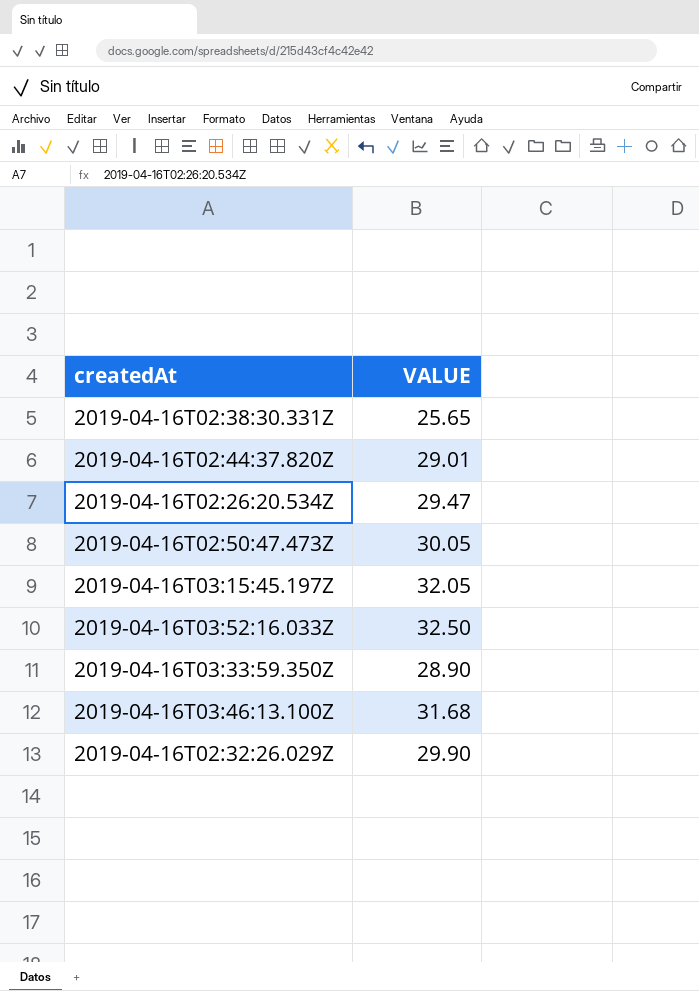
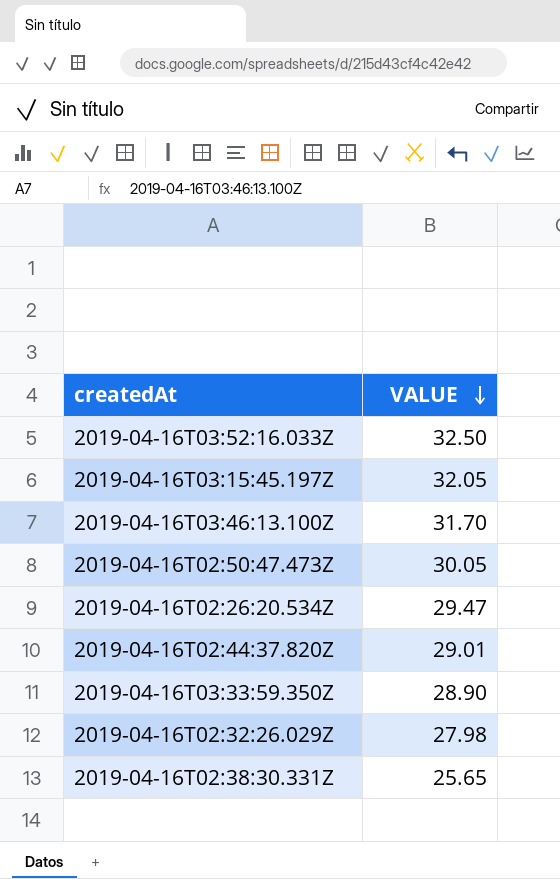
row order: none -> VALUE descending
2019-04-16T03:46:13.100Z | VALUE: 31.68 -> 31.70
2019-04-16T02:32:26.029Z | VALUE: 29.90 -> 27.98

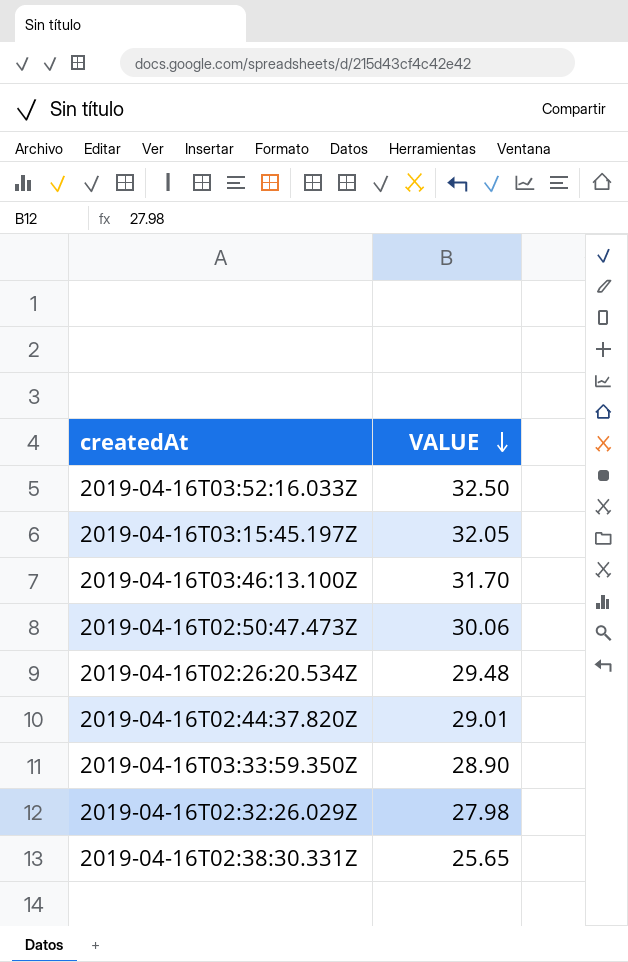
2019-04-16T02:50:47.473Z | VALUE: 30.05 -> 30.06
2019-04-16T02:26:20.534Z | VALUE: 29.47 -> 29.48

